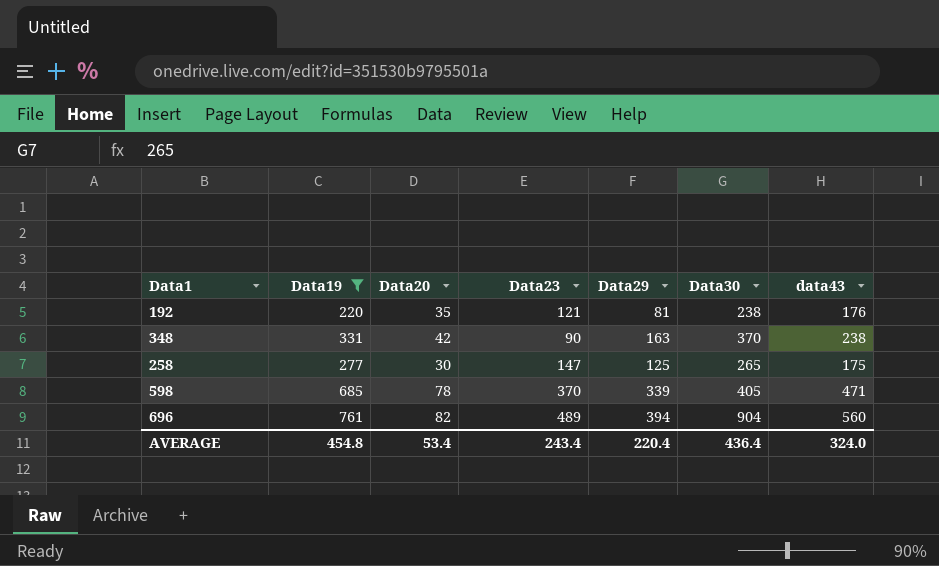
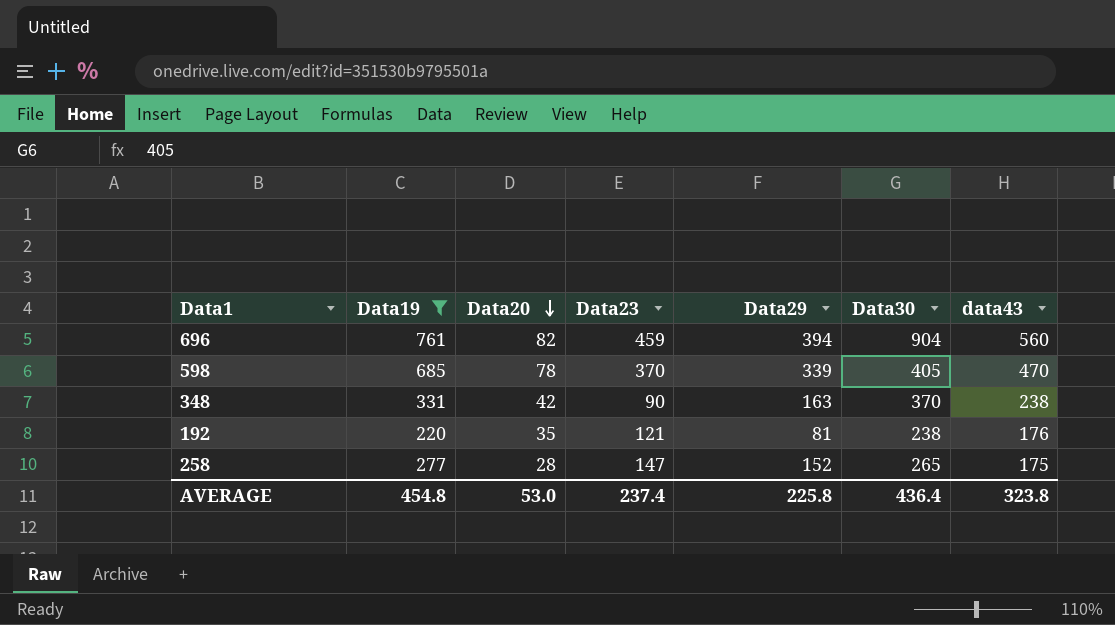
row order: none -> Data20 descending
696 | Data23: 489 -> 459
598 | data43: 471 -> 470
258 | Data20: 30 -> 28
258 | Data29: 125 -> 152
AVERAGE | Data20: 53.4 -> 53.0
AVERAGE | Data23: 243.4 -> 237.4
AVERAGE | Data29: 220.4 -> 225.8
AVERAGE | data43: 324.0 -> 323.8

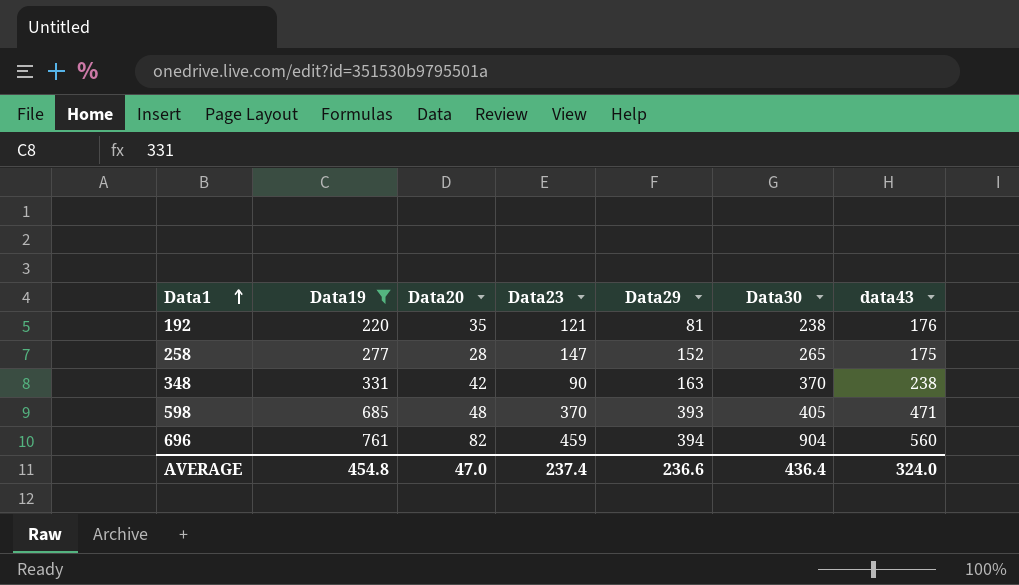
row order: Data20 descending -> Data1 ascending
598 | Data20: 78 -> 48
598 | Data29: 339 -> 393
598 | data43: 470 -> 471
AVERAGE | Data20: 53.0 -> 47.0
AVERAGE | Data29: 225.8 -> 236.6
AVERAGE | data43: 323.8 -> 324.0

